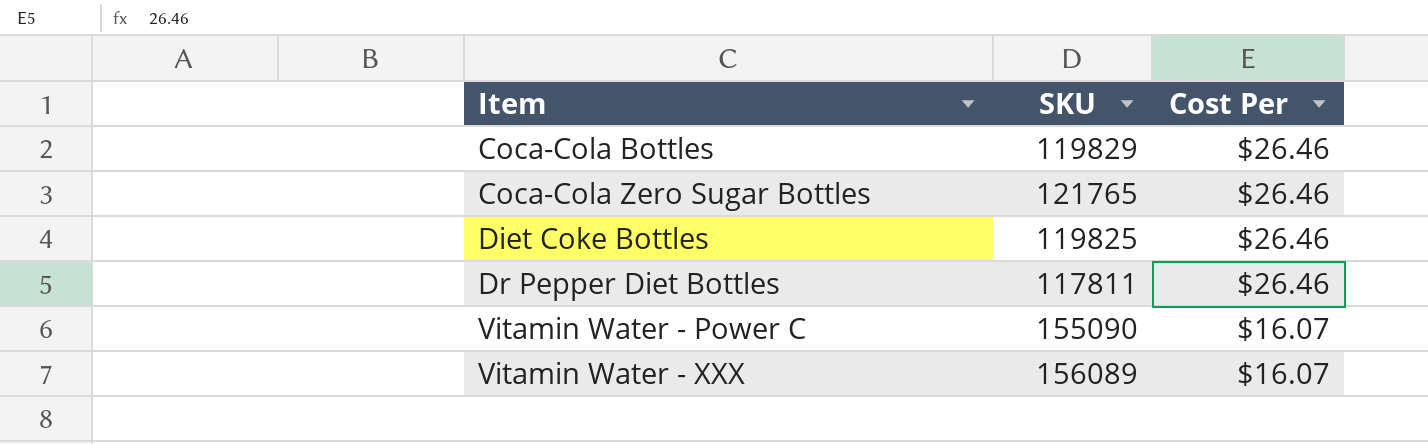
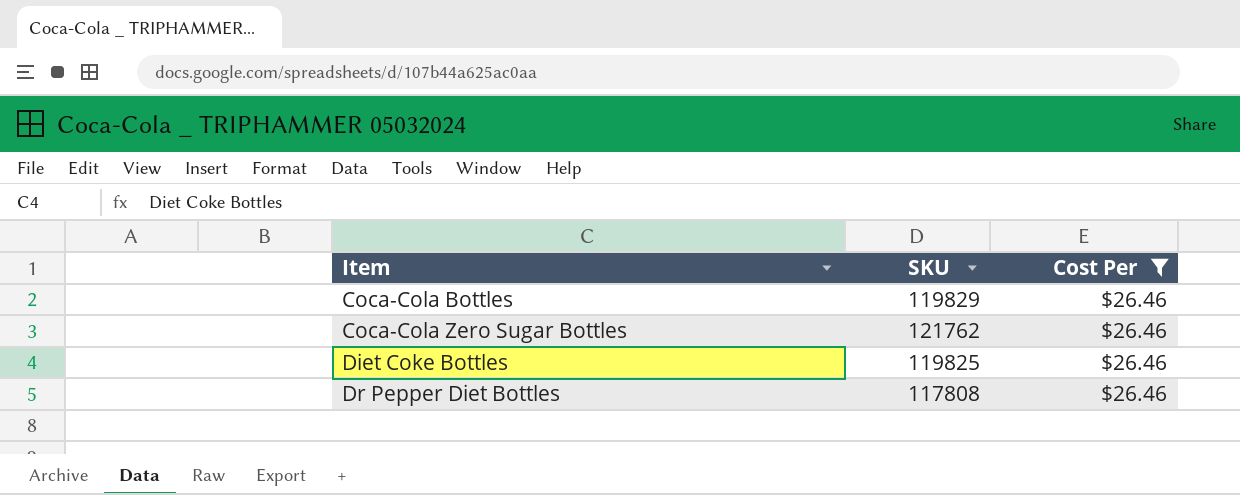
filter: none -> Cost Per = $26.46
Coca-Cola Zero Sugar Bottles | SKU: 121765 -> 121762
Dr Pepper Diet Bottles | SKU: 117811 -> 117808

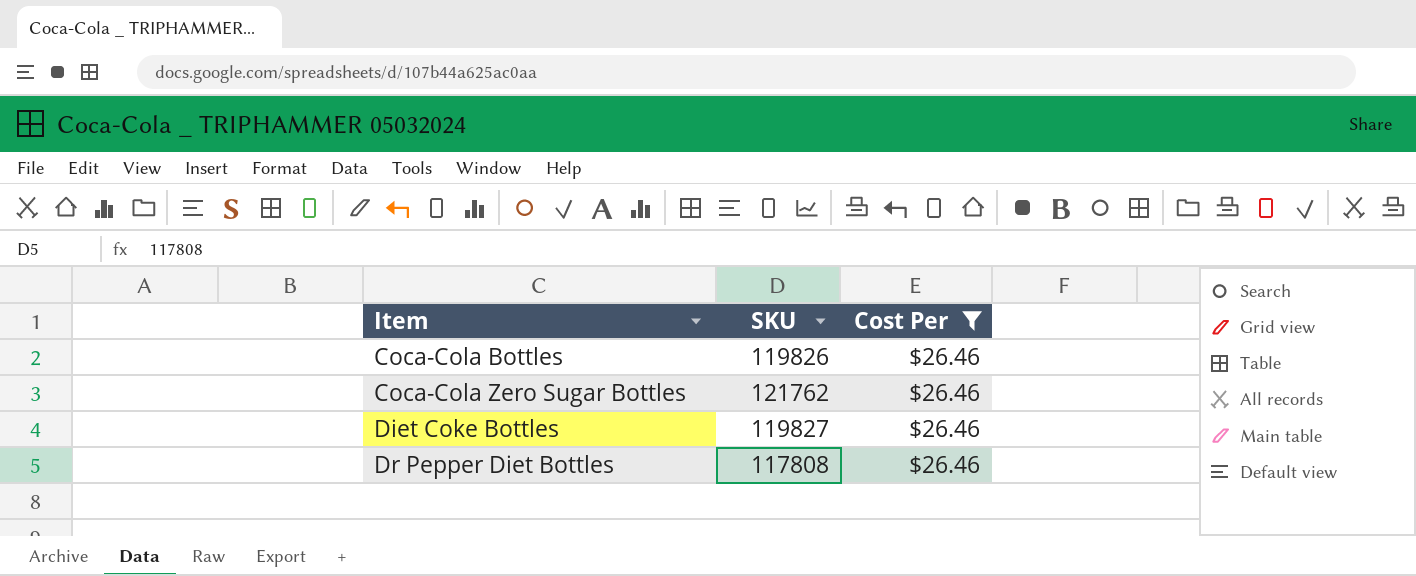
Coca-Cola Bottles | SKU: 119829 -> 119826
Diet Coke Bottles | SKU: 119825 -> 119827

